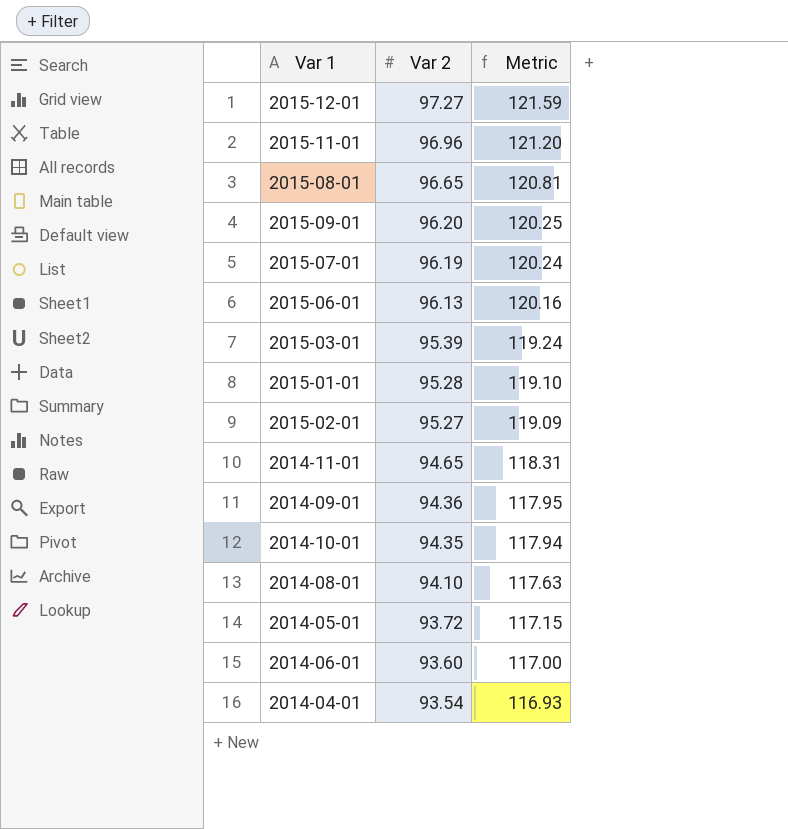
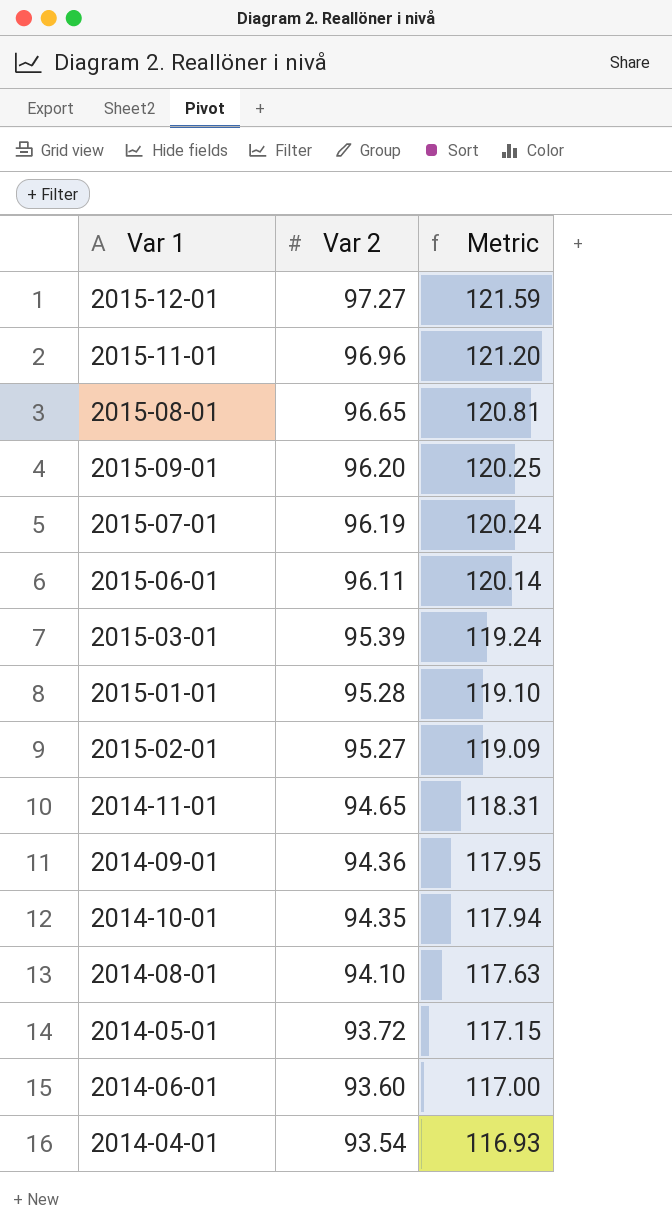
2015-06-01 | Var 2: 96.13 -> 96.11
2015-06-01 | Metric: 120.16 -> 120.14

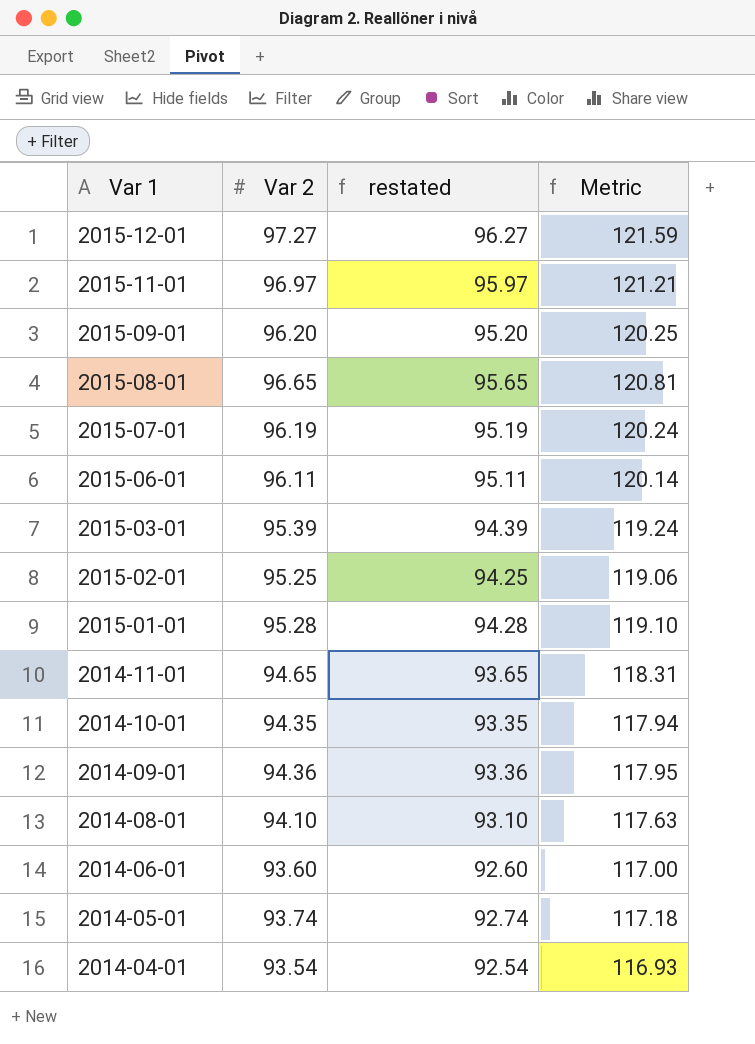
row order: Var 2 descending -> Var 1 descending
column restated | formula: none -> [Var 2] - 1
2015-11-01 | Var 2: 96.96 -> 96.97
2015-11-01 | Metric: 121.20 -> 121.21
2015-02-01 | Var 2: 95.27 -> 95.25
2015-02-01 | Metric: 119.09 -> 119.06
2014-05-01 | Var 2: 93.72 -> 93.74
2014-05-01 | Metric: 117.15 -> 117.18

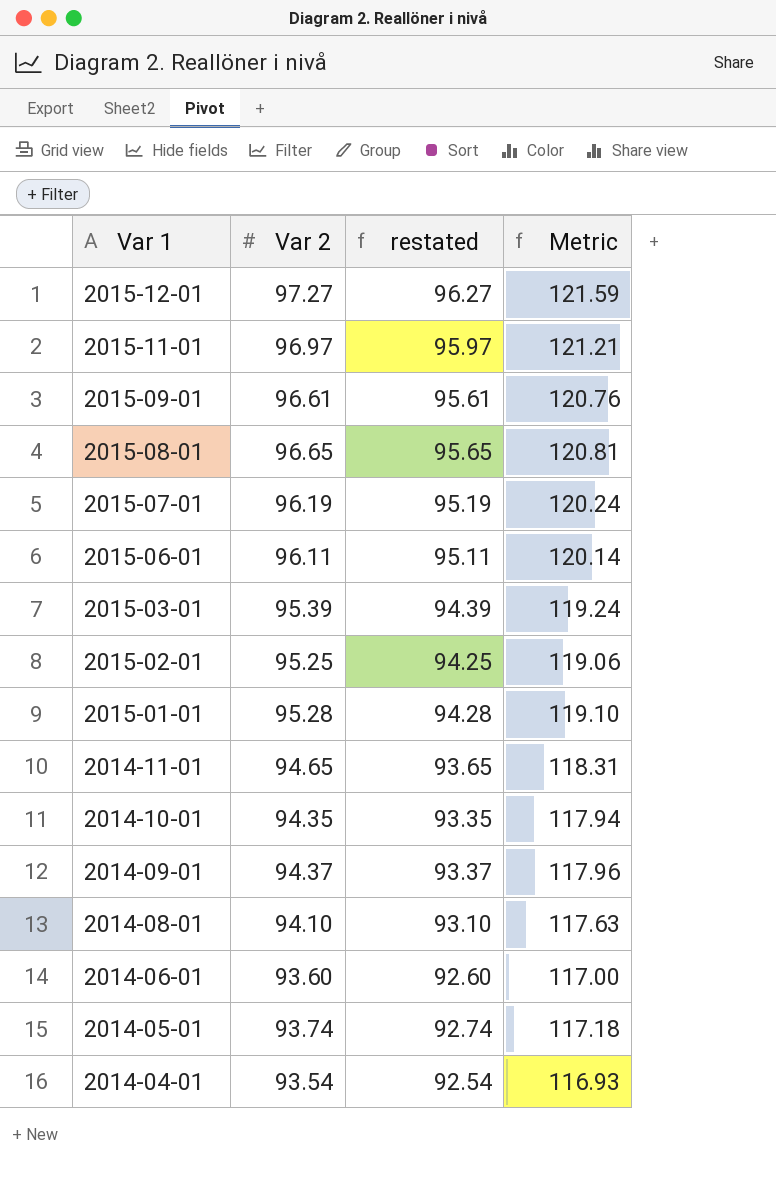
2015-09-01 | Var 2: 96.20 -> 96.61
2015-09-01 | restated: 95.20 -> 95.61
2015-09-01 | Metric: 120.25 -> 120.76
2014-09-01 | Var 2: 94.36 -> 94.37
2014-09-01 | restated: 93.36 -> 93.37
2014-09-01 | Metric: 117.95 -> 117.96

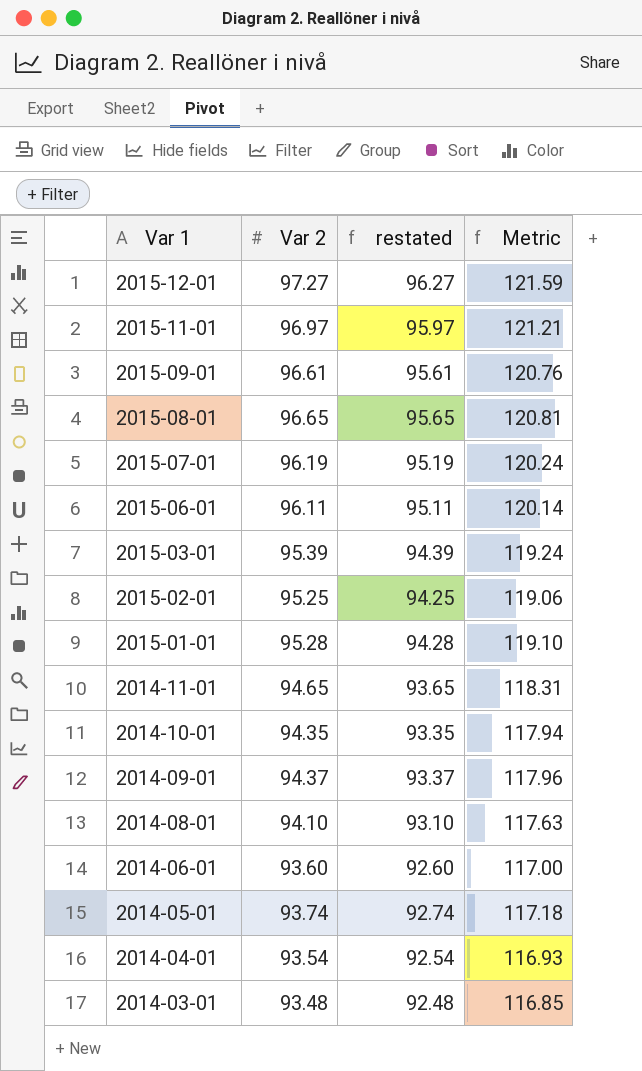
row 2014-03-01: none -> 93.48 | 92.48 | 116.85

